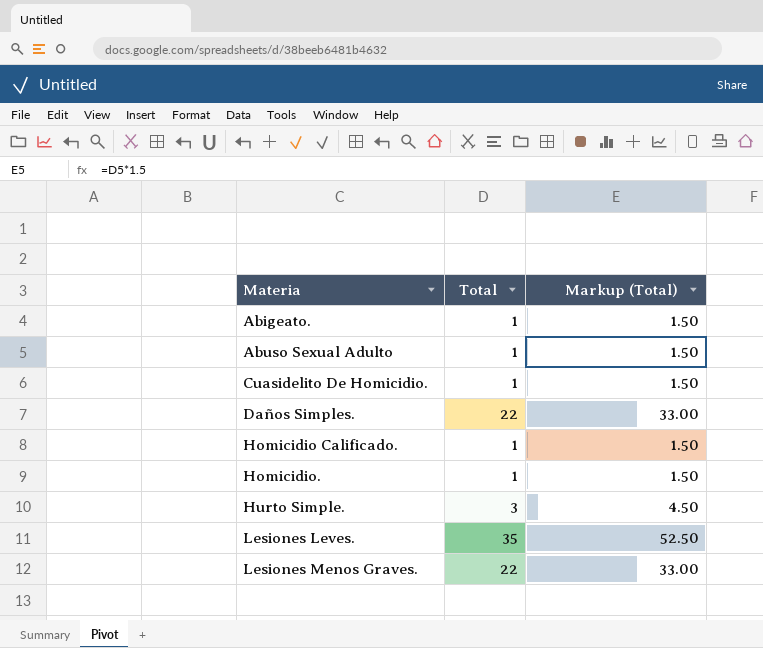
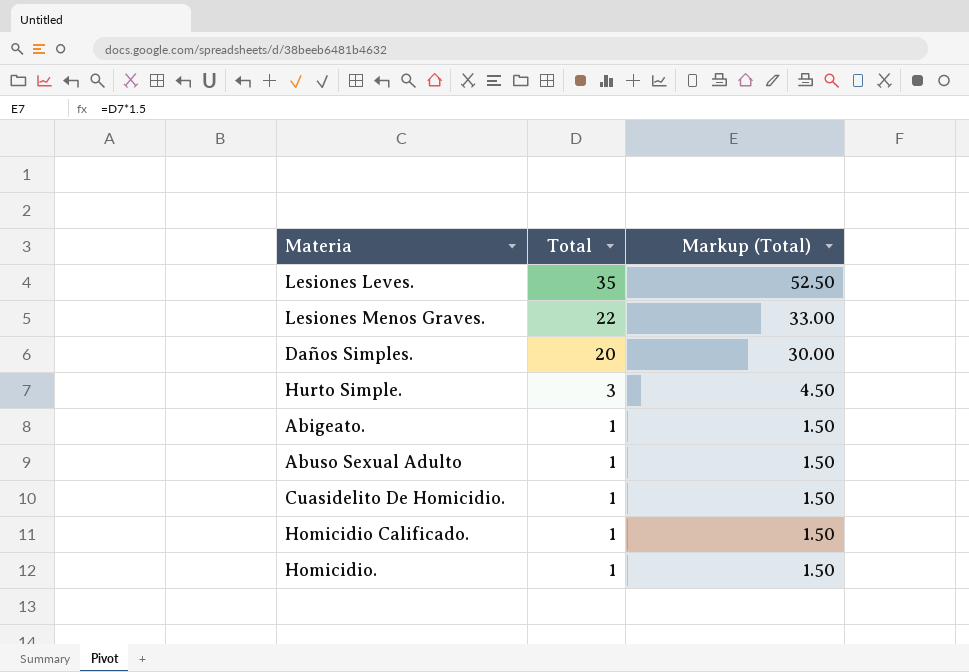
row order: Materia ascending -> Total descending
Daños Simples. | Total: 22 -> 20
Daños Simples. | Markup (Total): 33.00 -> 30.00

